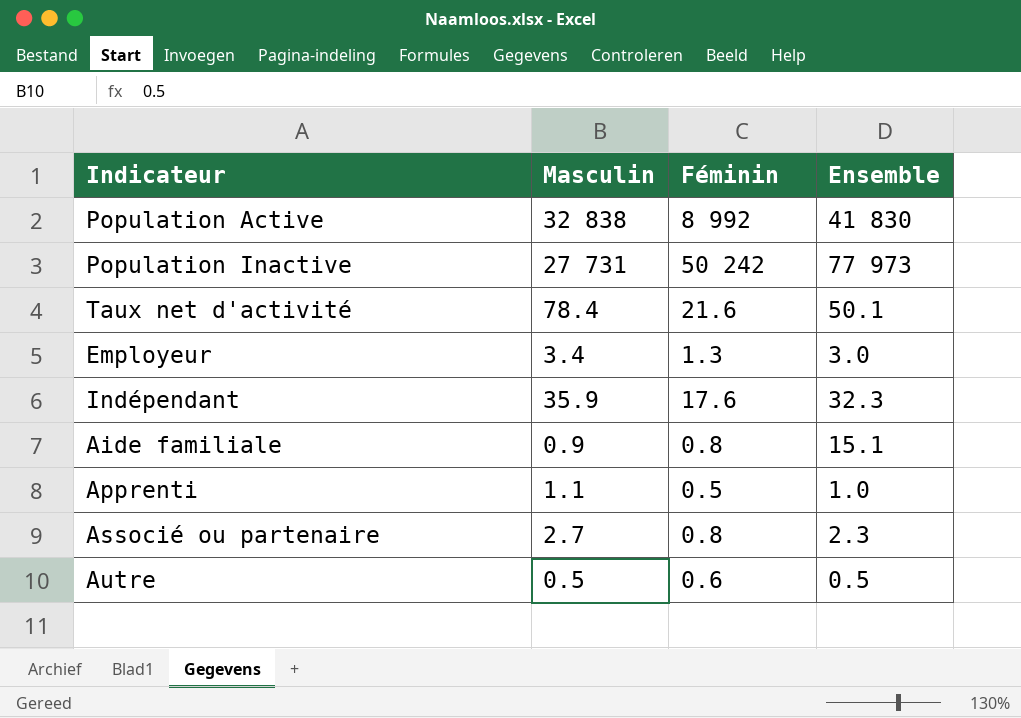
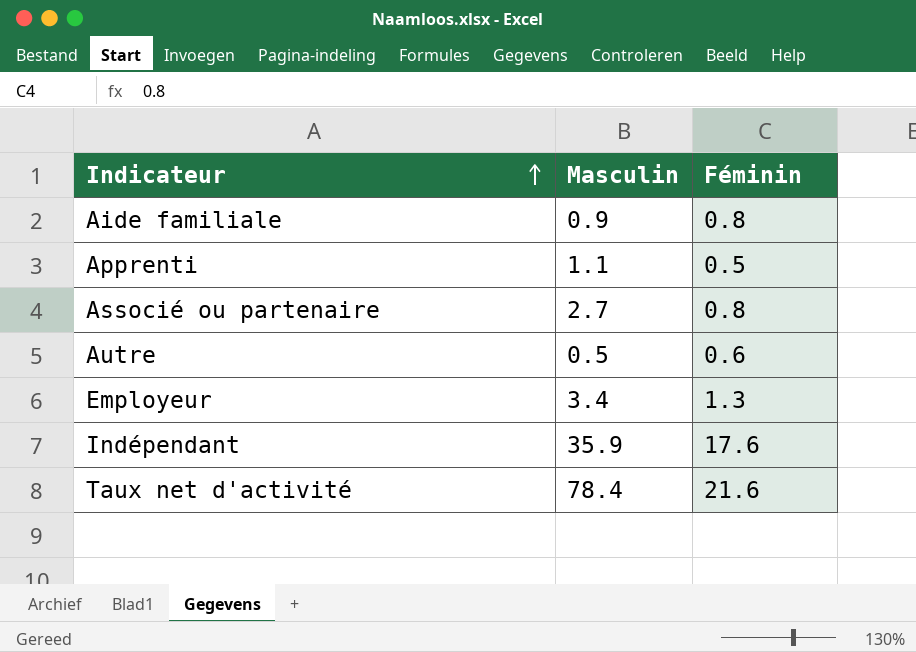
row order: none -> Indicateur ascending
column Ensemble | position: 4 -> none
row Population Active: 32 838 | 8 992 | 41 830 -> none
row Population Inactive: 27 731 | 50 242 | 77 973 -> none

